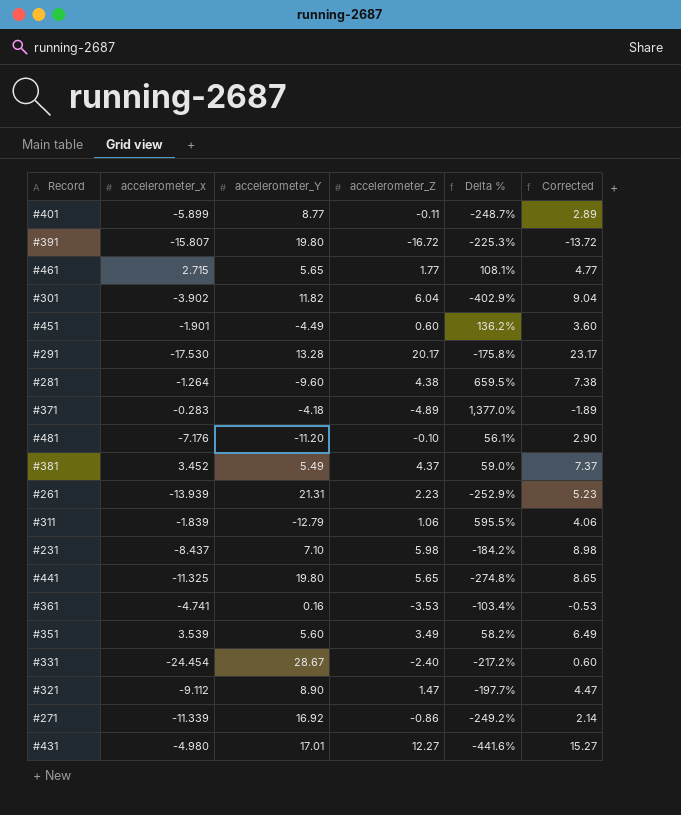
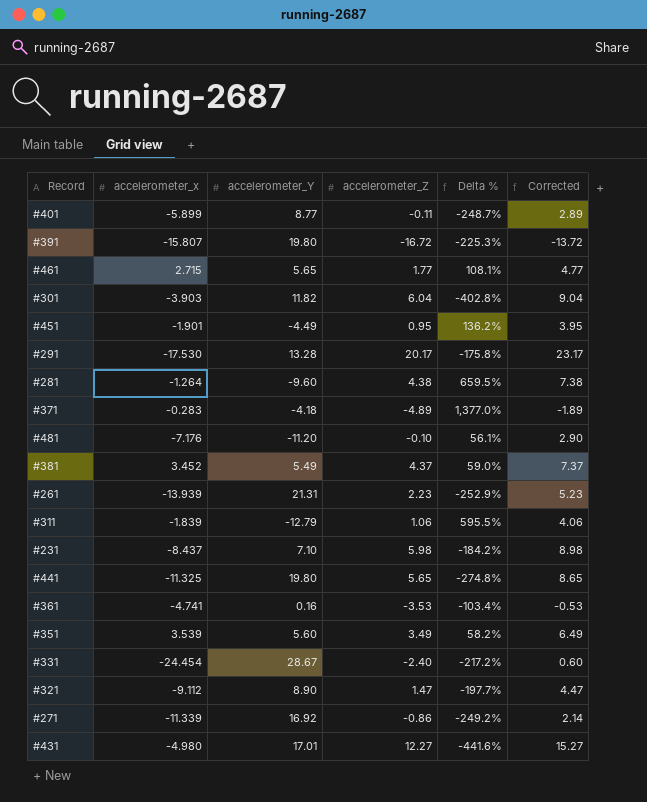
#301 | accelerometer_x: -3.902 -> -3.903
#301 | Delta %: -402.9% -> -402.8%
#451 | accelerometer_Z: 0.60 -> 0.95
#451 | Corrected: 3.60 -> 3.95

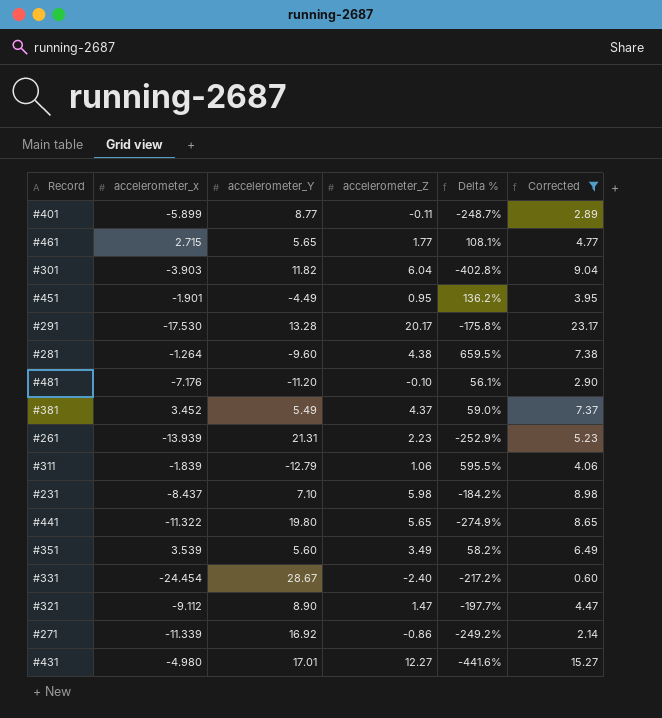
filter: none -> Corrected >= 0.60
#441 | accelerometer_x: -11.325 -> -11.322
#441 | Delta %: -274.8% -> -274.9%

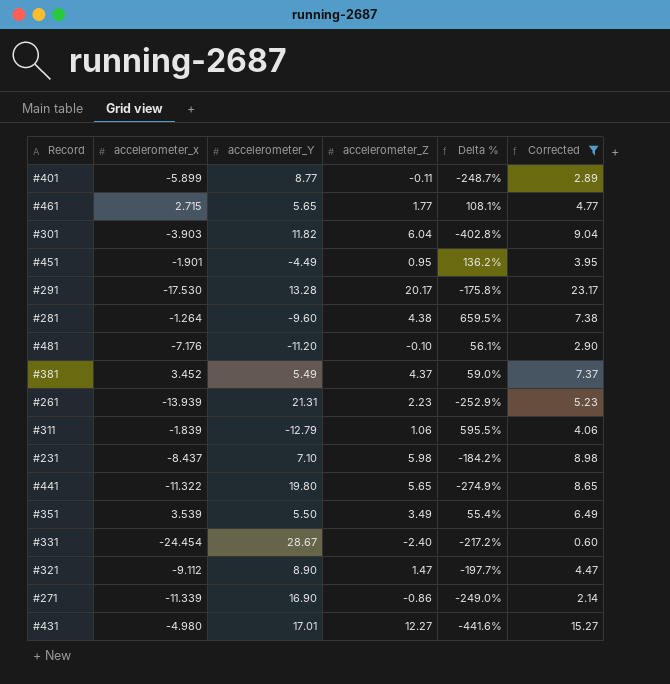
#351 | accelerometer_Y: 5.60 -> 5.50
#351 | Delta %: 58.2% -> 55.4%
#271 | accelerometer_Y: 16.92 -> 16.90
#271 | Delta %: -249.2% -> -249.0%

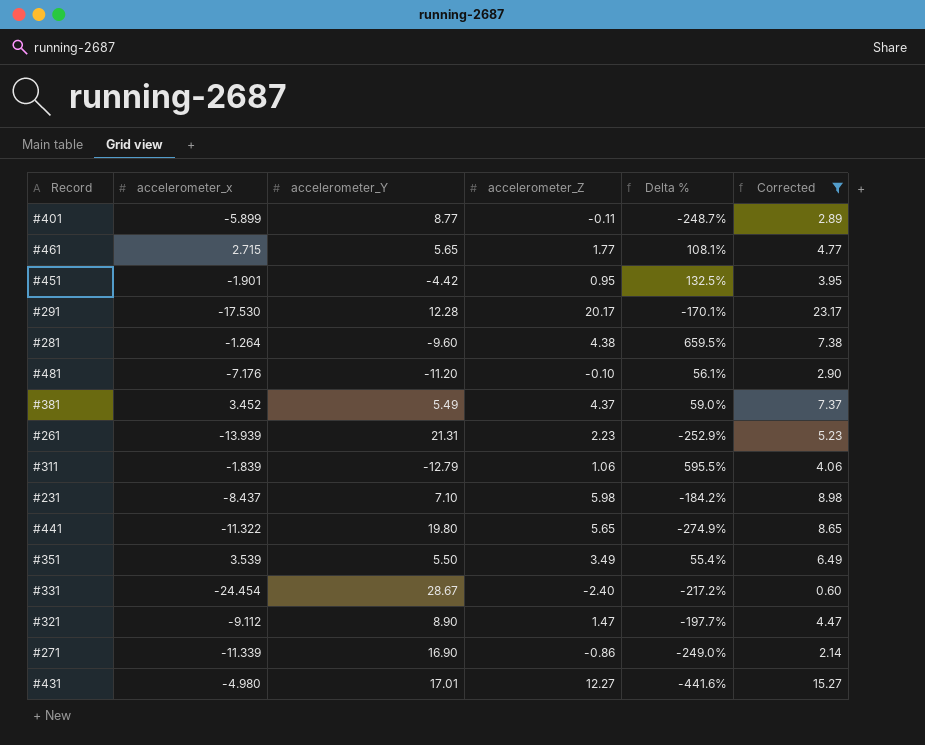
row #301: -3.903 | 11.82 | 6.04 | -402.8% | 9.04 -> none
#451 | accelerometer_Y: -4.49 -> -4.42
#451 | Delta %: 136.2% -> 132.5%
#291 | accelerometer_Y: 13.28 -> 12.28
#291 | Delta %: -175.8% -> -170.1%

